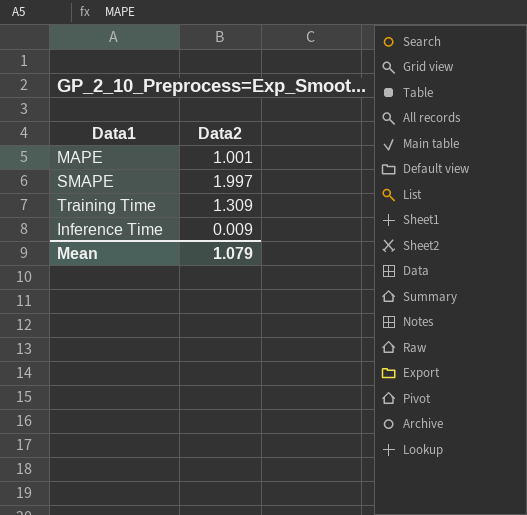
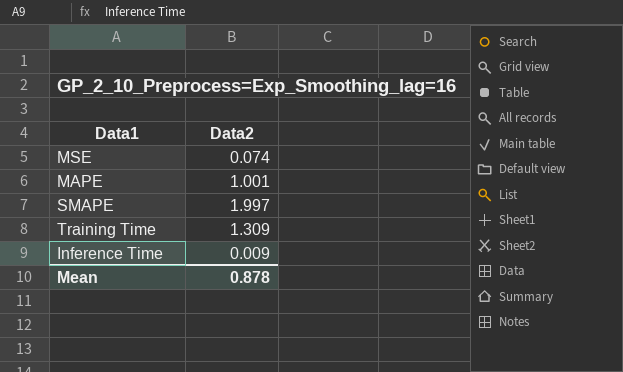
row MSE: none -> 0.074
Mean | Data2: 1.079 -> 0.878

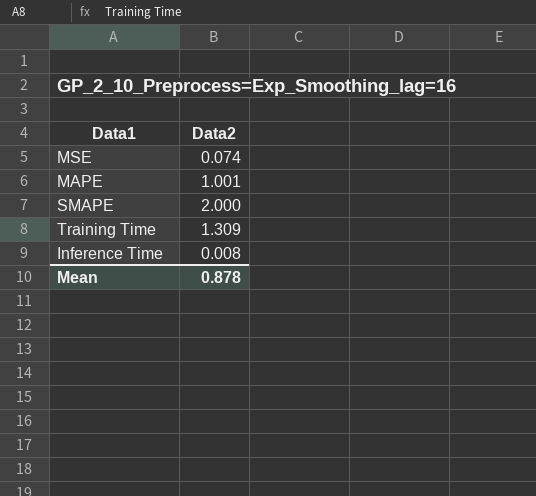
SMAPE | Data2: 1.997 -> 2.000
Inference Time | Data2: 0.009 -> 0.008

